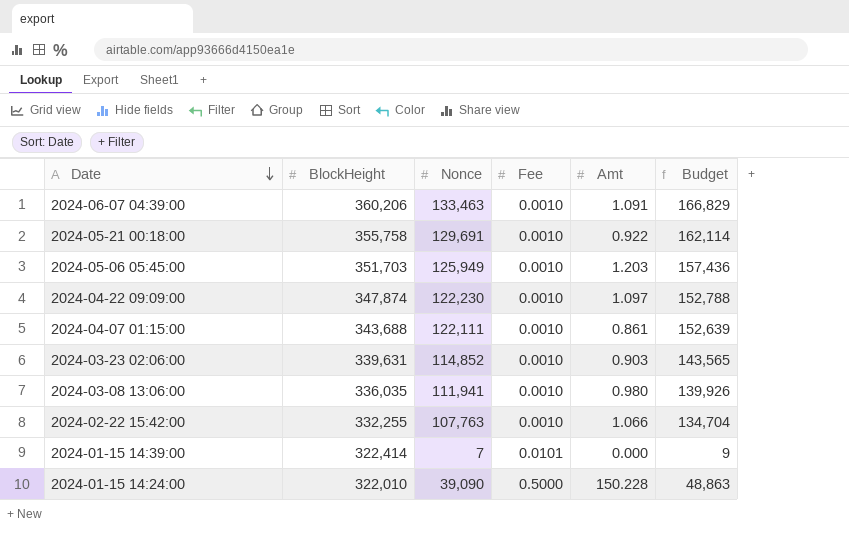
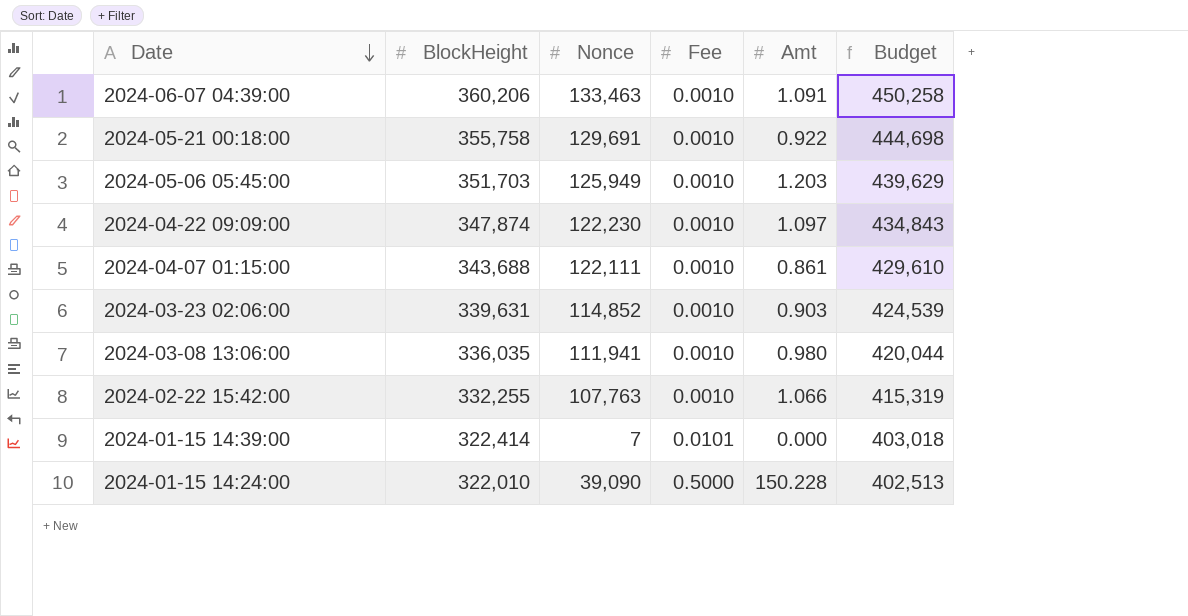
column Budget | formula: [Nonce] * 1.25 -> [BlockHeight] * 1.25

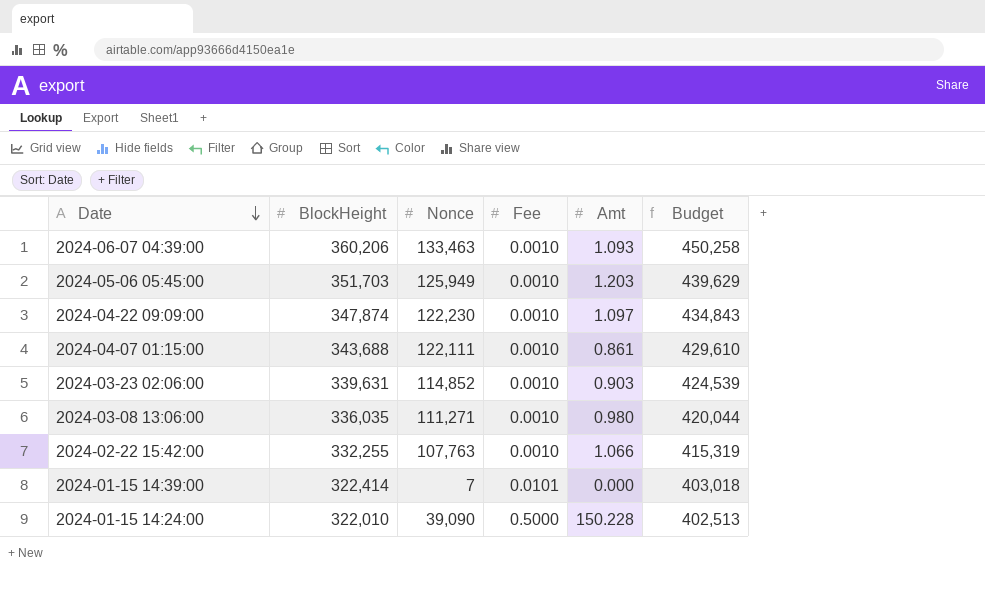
row 2024-05-21 00:18:00: 355,758 | 129,691 | 0.0010 | 0.922 | 444,698 -> none
2024-06-07 04:39:00 | Amt: 1.091 -> 1.093
2024-03-08 13:06:00 | Nonce: 111,941 -> 111,271

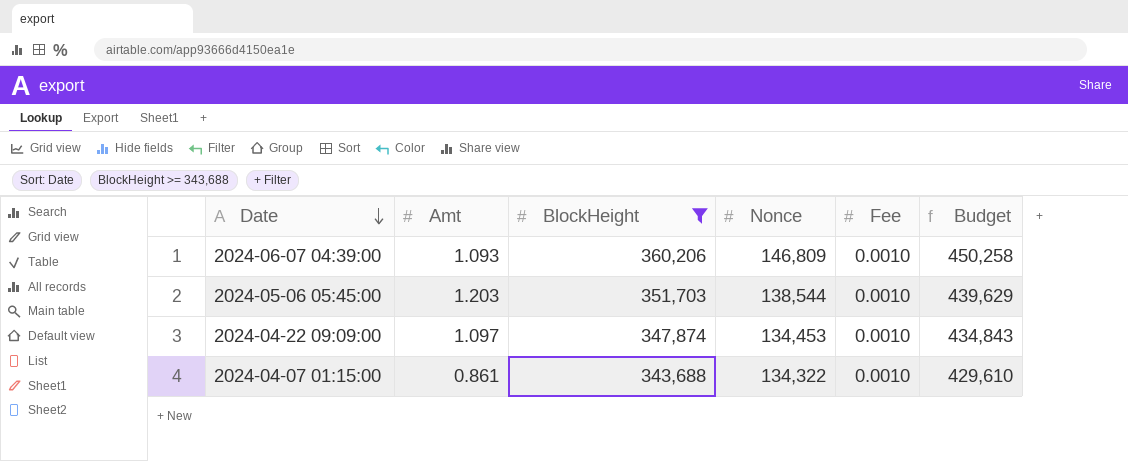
filter: none -> BlockHeight >= 343,688
column Amt | position: 5 -> 2
2024-06-07 04:39:00 | Nonce: 133,463 -> 146,809
2024-05-06 05:45:00 | Nonce: 125,949 -> 138,544
2024-04-22 09:09:00 | Nonce: 122,230 -> 134,453
2024-04-07 01:15:00 | Nonce: 122,111 -> 134,322

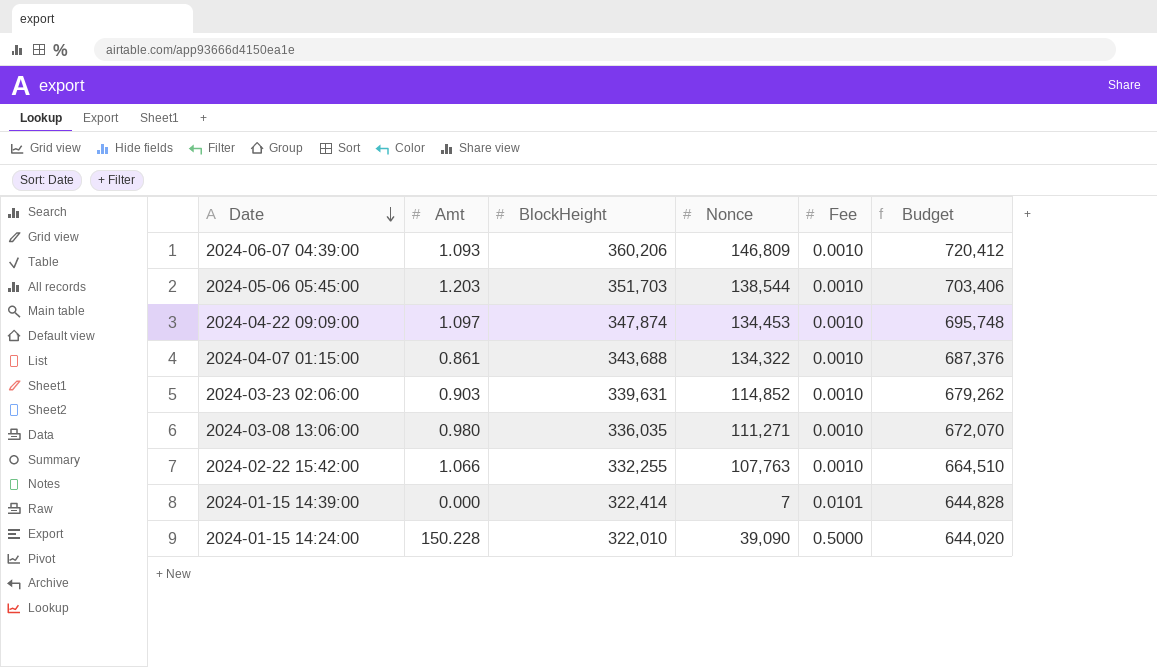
filter: BlockHeight >= 343,688 -> none
column Budget | formula: [BlockHeight] * 1.25 -> [BlockHeight] * 2

